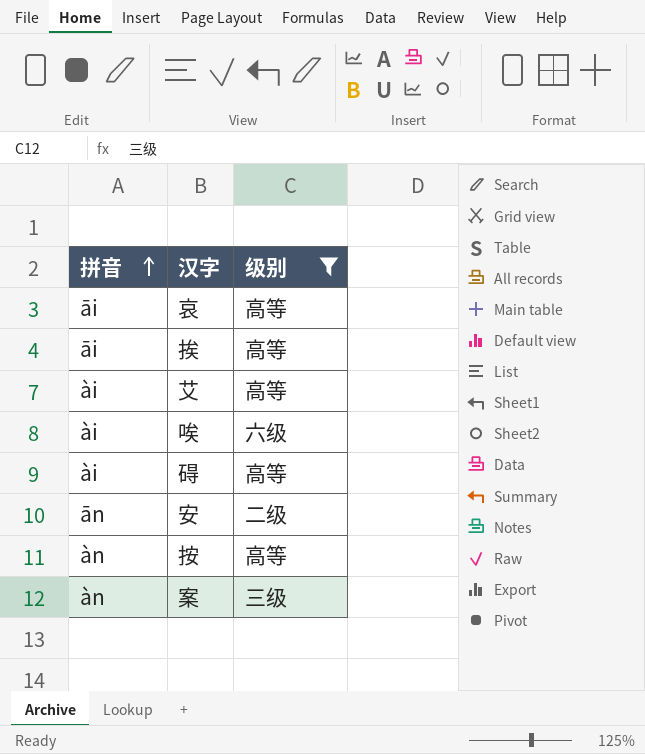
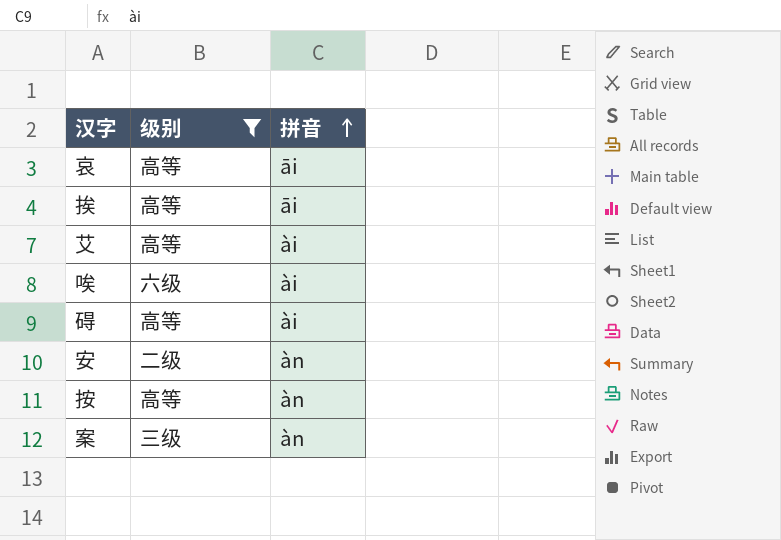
column 拼音 | position: 1 -> 3
安 | 拼音: ān -> àn

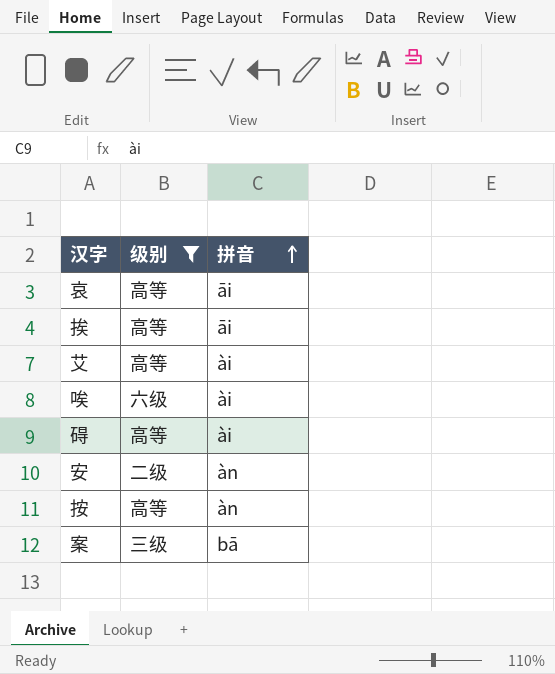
案 | 拼音: àn -> bā

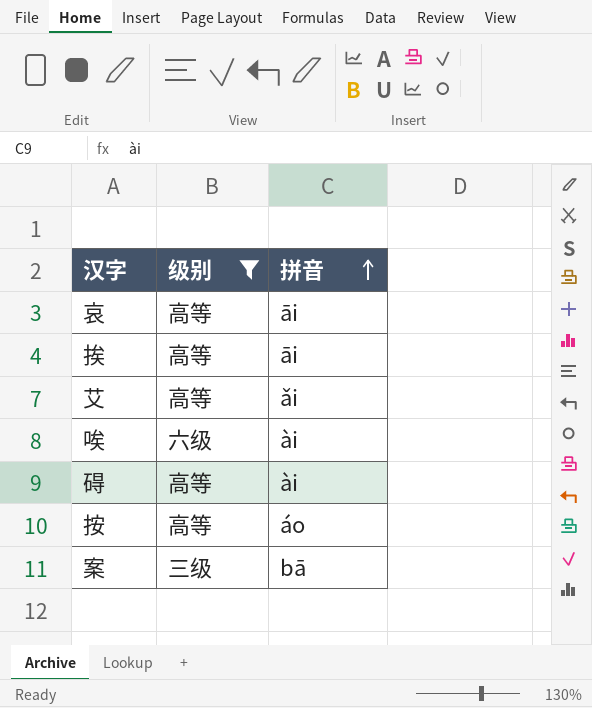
row 安: 二级 | àn -> none
艾 | 拼音: ài -> ǎi
按 | 拼音: àn -> áo

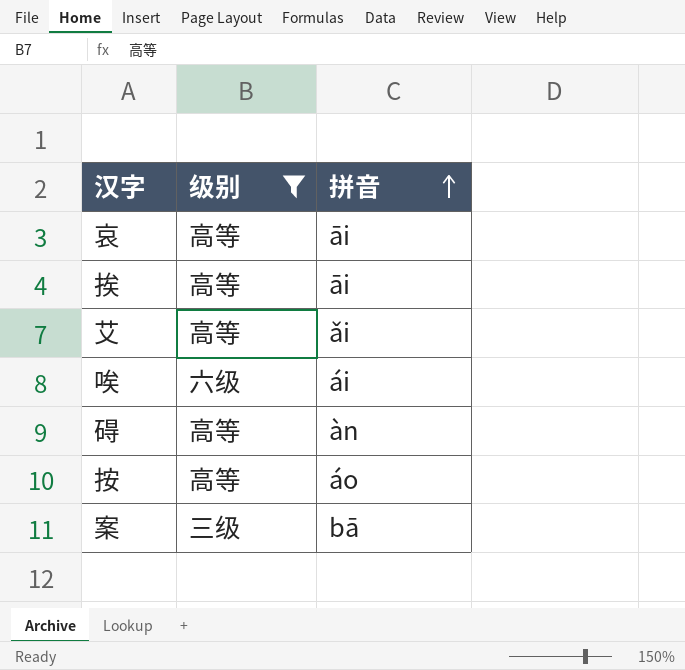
唉 | 拼音: ài -> ái
碍 | 拼音: ài -> àn

